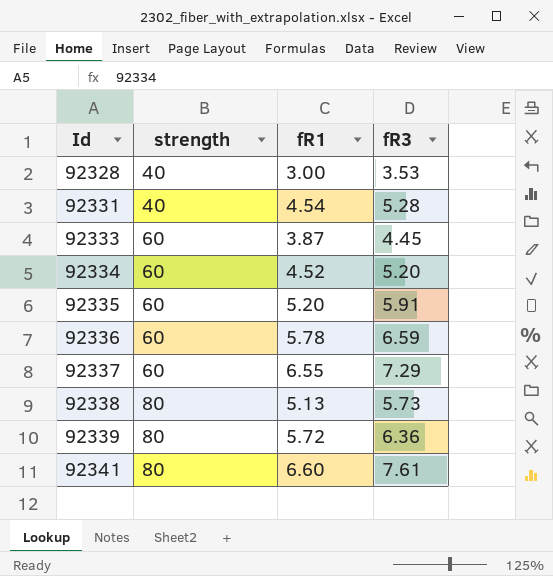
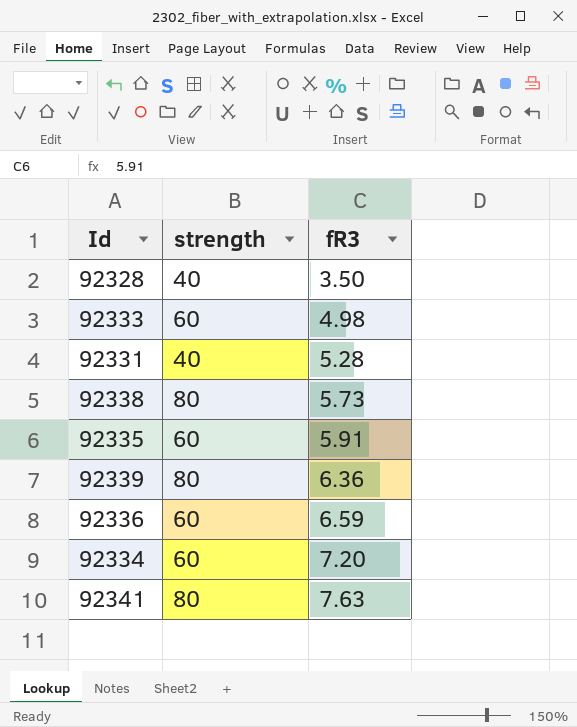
row order: Id ascending -> fR3 ascending
column fR1 | position: 3 -> none
row 92337: 60 | 6.55 | 7.29 -> none
92328 | fR3: 3.53 -> 3.50
92333 | fR3: 4.45 -> 4.98
92334 | fR3: 5.20 -> 7.20
92341 | fR3: 7.61 -> 7.63

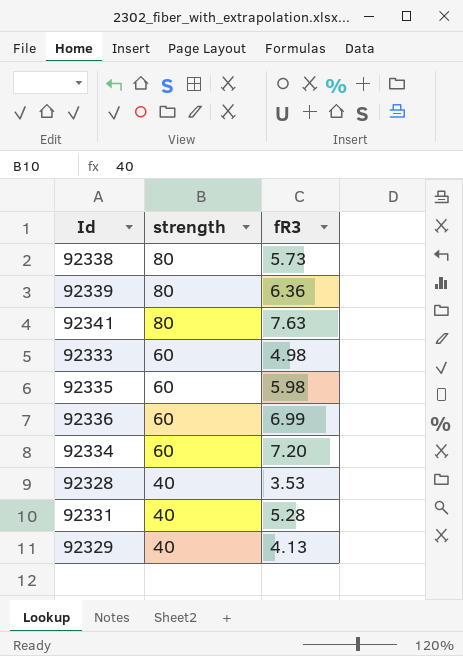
row order: fR3 ascending -> strength descending
92335 | fR3: 5.91 -> 5.98
92336 | fR3: 6.59 -> 6.99
92328 | fR3: 3.50 -> 3.53
row 92329: none -> 40 | 4.13

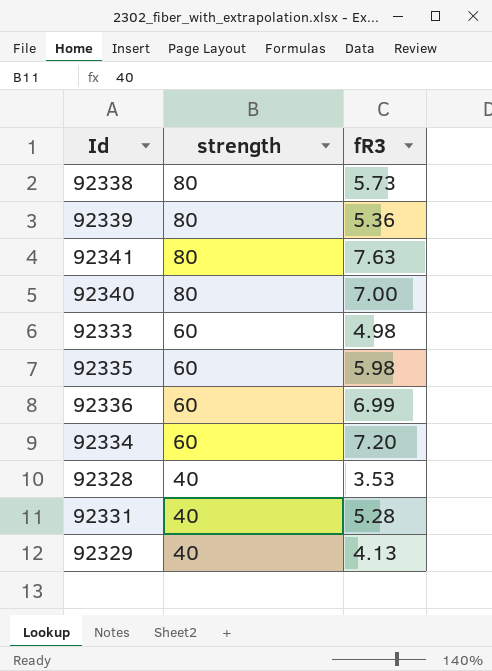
92339 | fR3: 6.36 -> 5.36
row 92340: none -> 80 | 7.00

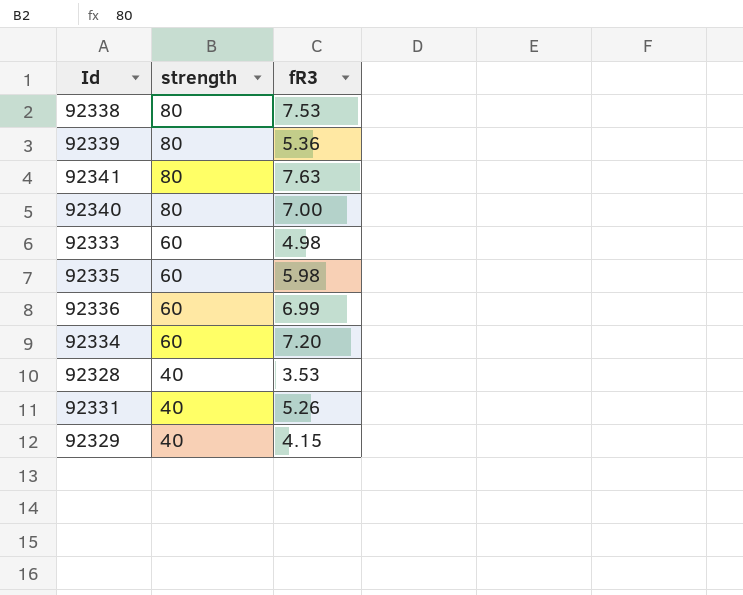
92338 | fR3: 5.73 -> 7.53
92331 | fR3: 5.28 -> 5.26
92329 | fR3: 4.13 -> 4.15

